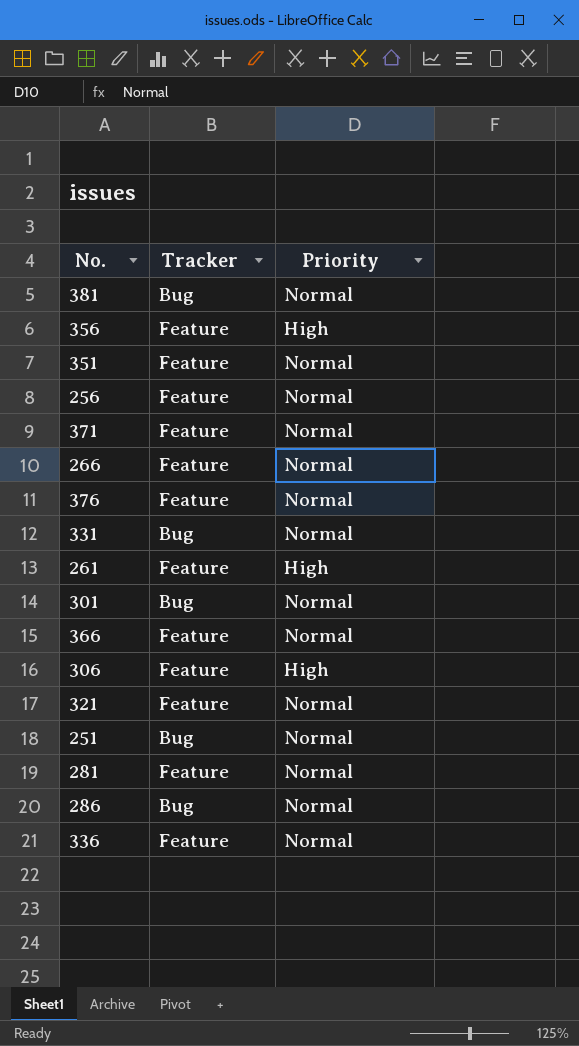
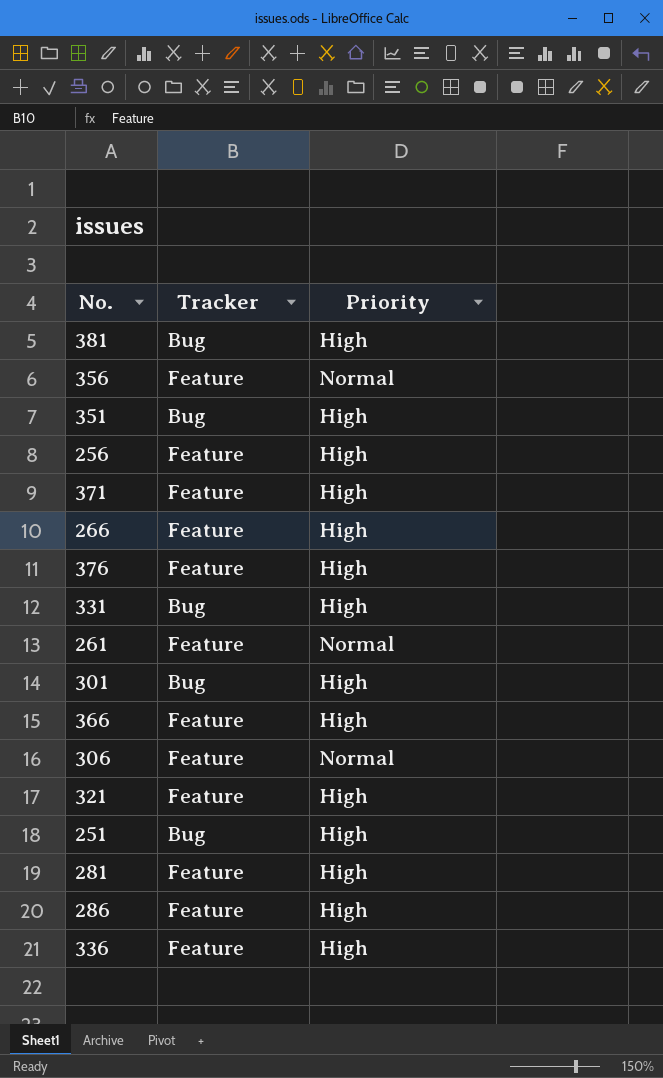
381 | Priority: Normal -> High
356 | Priority: High -> Normal
351 | Tracker: Feature -> Bug
351 | Priority: Normal -> High
256 | Priority: Normal -> High
371 | Priority: Normal -> High
266 | Priority: Normal -> High
376 | Priority: Normal -> High
331 | Priority: Normal -> High
261 | Priority: High -> Normal
301 | Priority: Normal -> High
366 | Priority: Normal -> High
306 | Priority: High -> Normal
321 | Priority: Normal -> High
251 | Priority: Normal -> High
281 | Priority: Normal -> High
286 | Tracker: Bug -> Feature
286 | Priority: Normal -> High
336 | Priority: Normal -> High

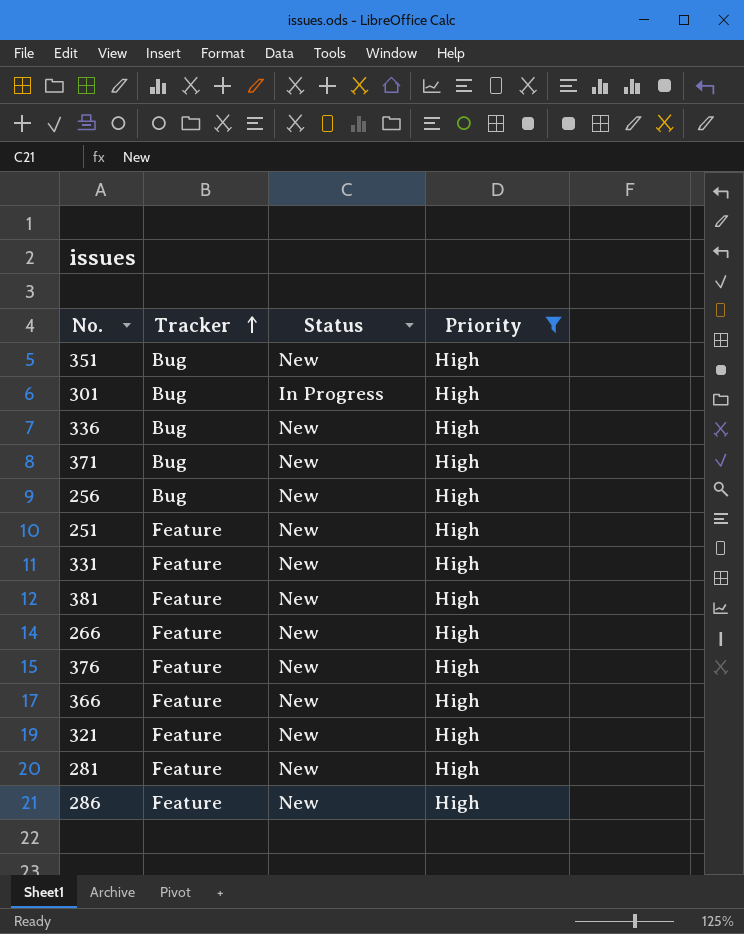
filter: none -> Priority = High
row order: none -> Tracker ascending
column Status | position: none -> 3
336 | Tracker: Feature -> Bug
371 | Tracker: Feature -> Bug
256 | Tracker: Feature -> Bug
251 | Tracker: Bug -> Feature
331 | Tracker: Bug -> Feature
381 | Tracker: Bug -> Feature

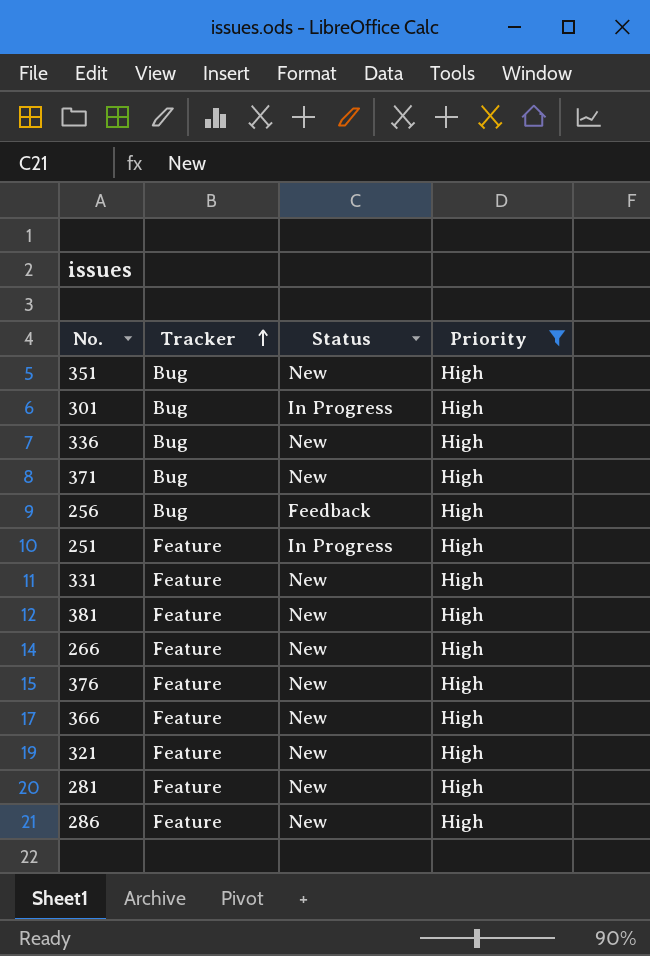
256 | Status: New -> Feedback
251 | Status: New -> In Progress

